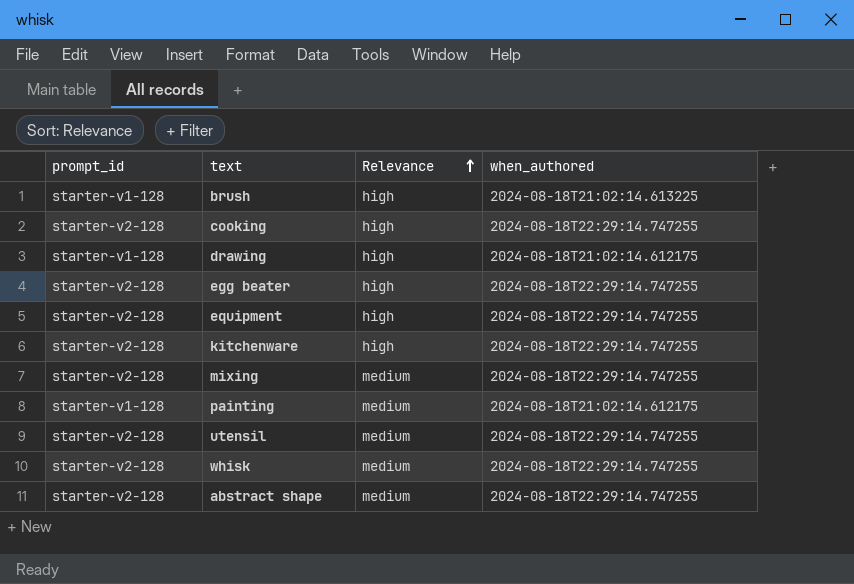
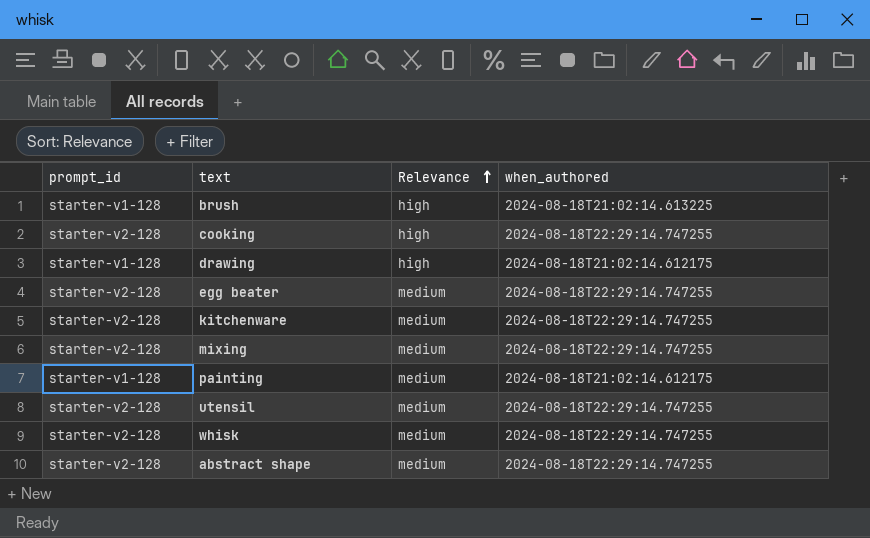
row equipment: starter-v2-128 | high | 2024-08-18T22:29:14.747255 -> none
egg beater | Relevance: high -> medium
kitchenware | Relevance: high -> medium

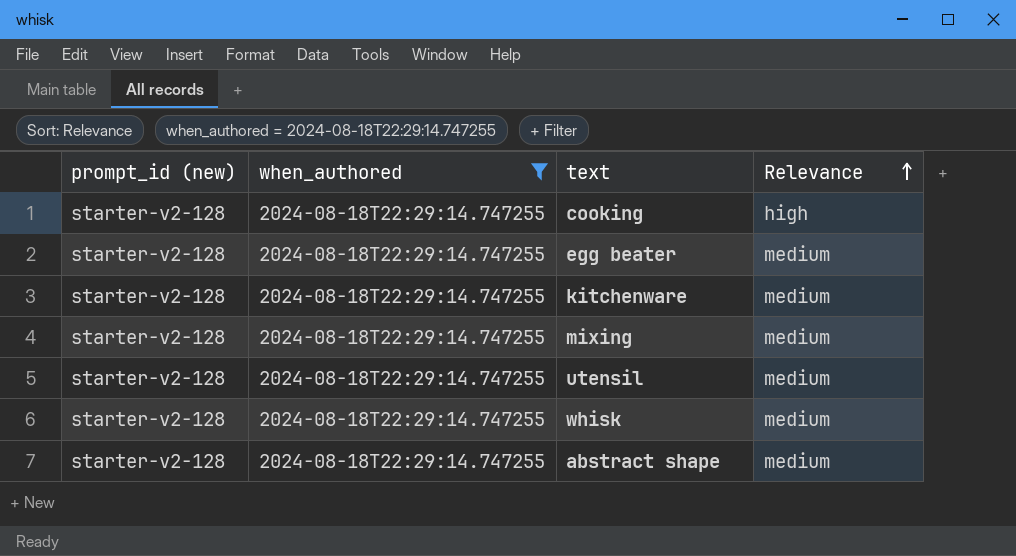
filter: none -> when_authored = 2024-08-18T22:29:14.747255
column name: prompt_id -> prompt_id (new)
column when_authored | position: 4 -> 2

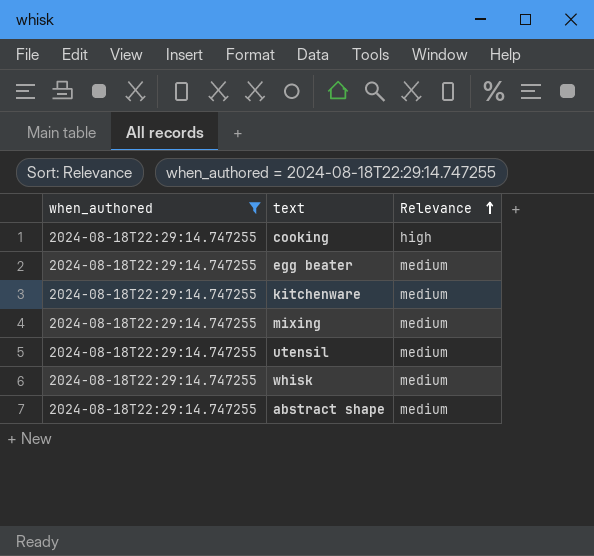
column prompt_id (new) | position: 1 -> none

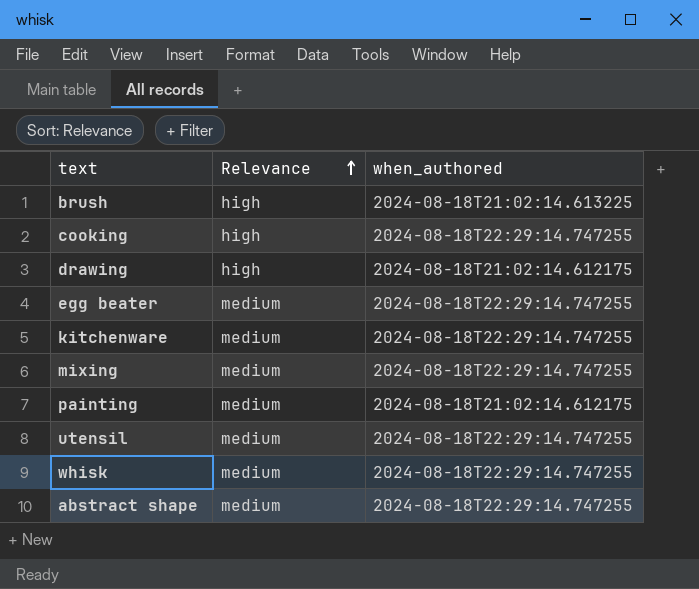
filter: when_authored = 2024-08-18T22:29:14.747255 -> none
column when_authored | position: 1 -> 3

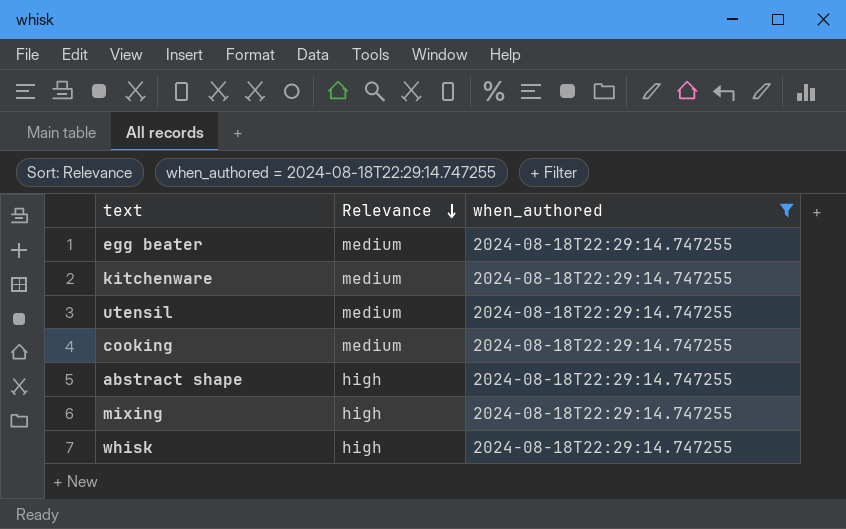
filter: none -> when_authored = 2024-08-18T22:29:14.747255
row order: Relevance ascending -> Relevance descending
cooking | Relevance: high -> medium
abstract shape | Relevance: medium -> high
mixing | Relevance: medium -> high
whisk | Relevance: medium -> high

